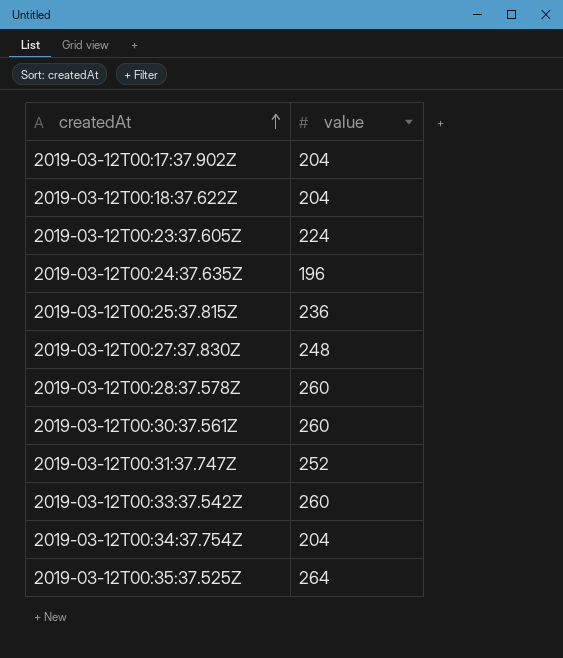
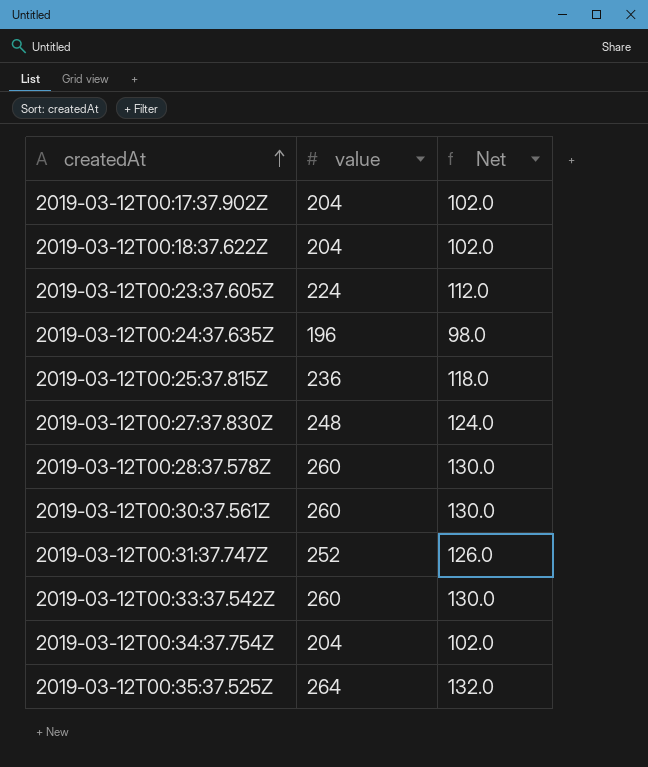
column Net | formula: none -> [value] * 0.5

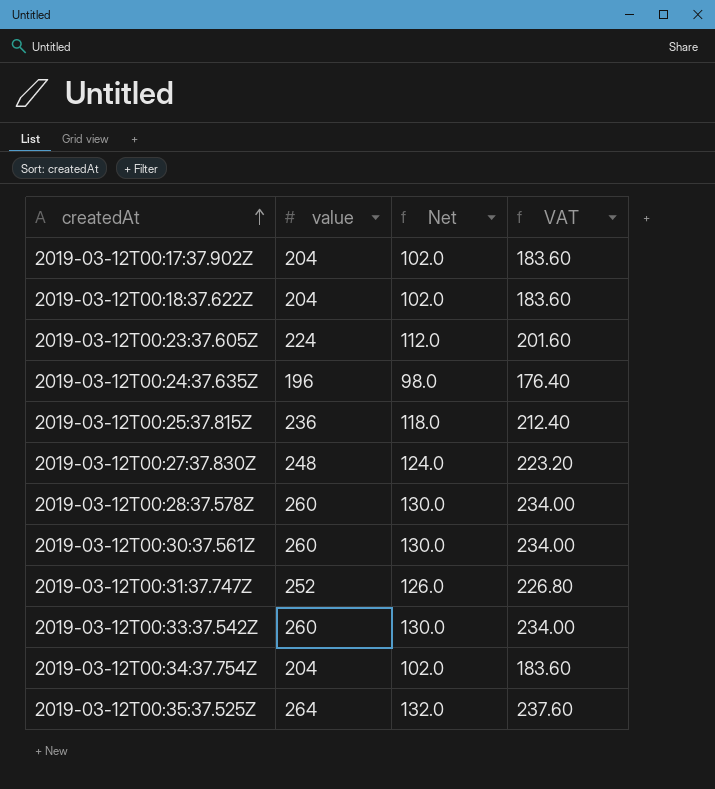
column VAT | formula: none -> [value] * 0.9

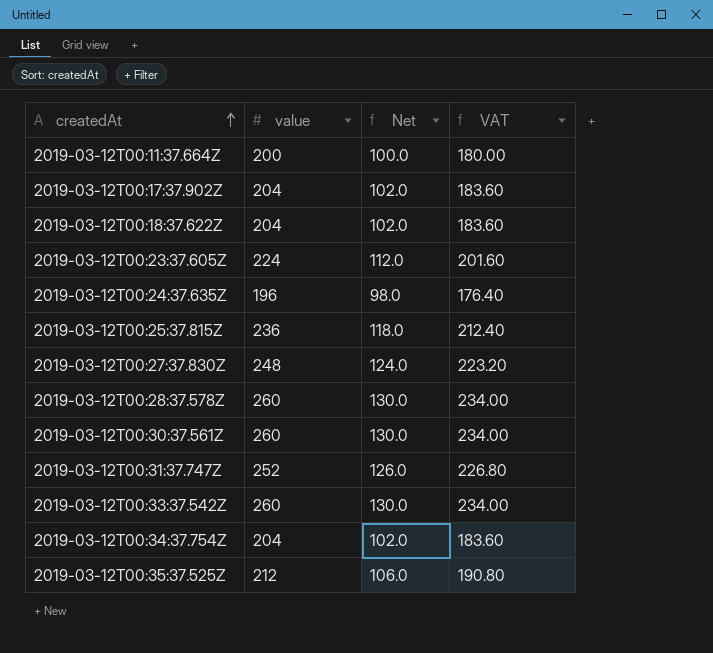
row 2019-03-12T00:11:37.664Z: none -> 200 | 100.0 | 180.00
2019-03-12T00:35:37.525Z | value: 264 -> 212
2019-03-12T00:35:37.525Z | Net: 132.0 -> 106.0
2019-03-12T00:35:37.525Z | VAT: 237.60 -> 190.80

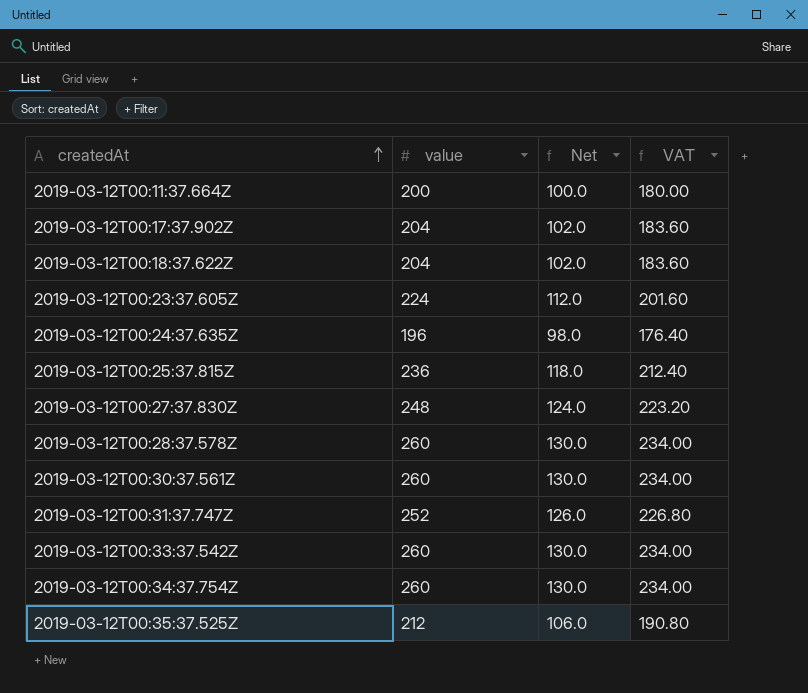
2019-03-12T00:34:37.754Z | value: 204 -> 260
2019-03-12T00:34:37.754Z | Net: 102.0 -> 130.0
2019-03-12T00:34:37.754Z | VAT: 183.60 -> 234.00

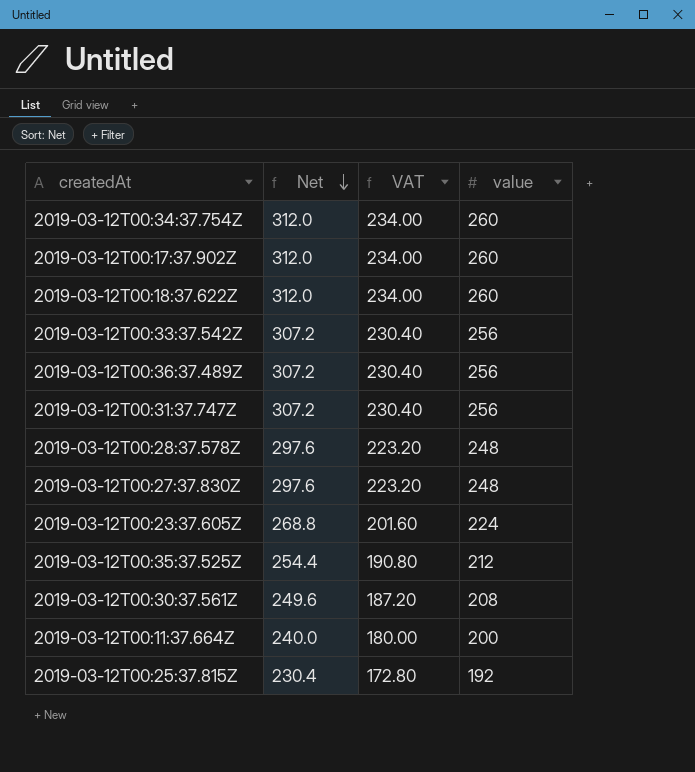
row order: createdAt ascending -> Net descending
column Net | formula: [value] * 0.5 -> [value] * 1.2
column value | position: 2 -> 4
row 2019-03-12T00:24:37.635Z: 196 | 98.0 | 176.40 -> none
2019-03-12T00:17:37.902Z | VAT: 183.60 -> 234.00
2019-03-12T00:17:37.902Z | value: 204 -> 260
2019-03-12T00:18:37.622Z | VAT: 183.60 -> 234.00
2019-03-12T00:18:37.622Z | value: 204 -> 260
2019-03-12T00:33:37.542Z | VAT: 234.00 -> 230.40
2019-03-12T00:33:37.542Z | value: 260 -> 256
row 2019-03-12T00:36:37.489Z: none -> 307.2 | 230.40 | 256
2019-03-12T00:31:37.747Z | VAT: 226.80 -> 230.40
2019-03-12T00:31:37.747Z | value: 252 -> 256
2019-03-12T00:28:37.578Z | VAT: 234.00 -> 223.20
2019-03-12T00:28:37.578Z | value: 260 -> 248
2019-03-12T00:30:37.561Z | VAT: 234.00 -> 187.20
2019-03-12T00:30:37.561Z | value: 260 -> 208
2019-03-12T00:25:37.815Z | VAT: 212.40 -> 172.80
2019-03-12T00:25:37.815Z | value: 236 -> 192

